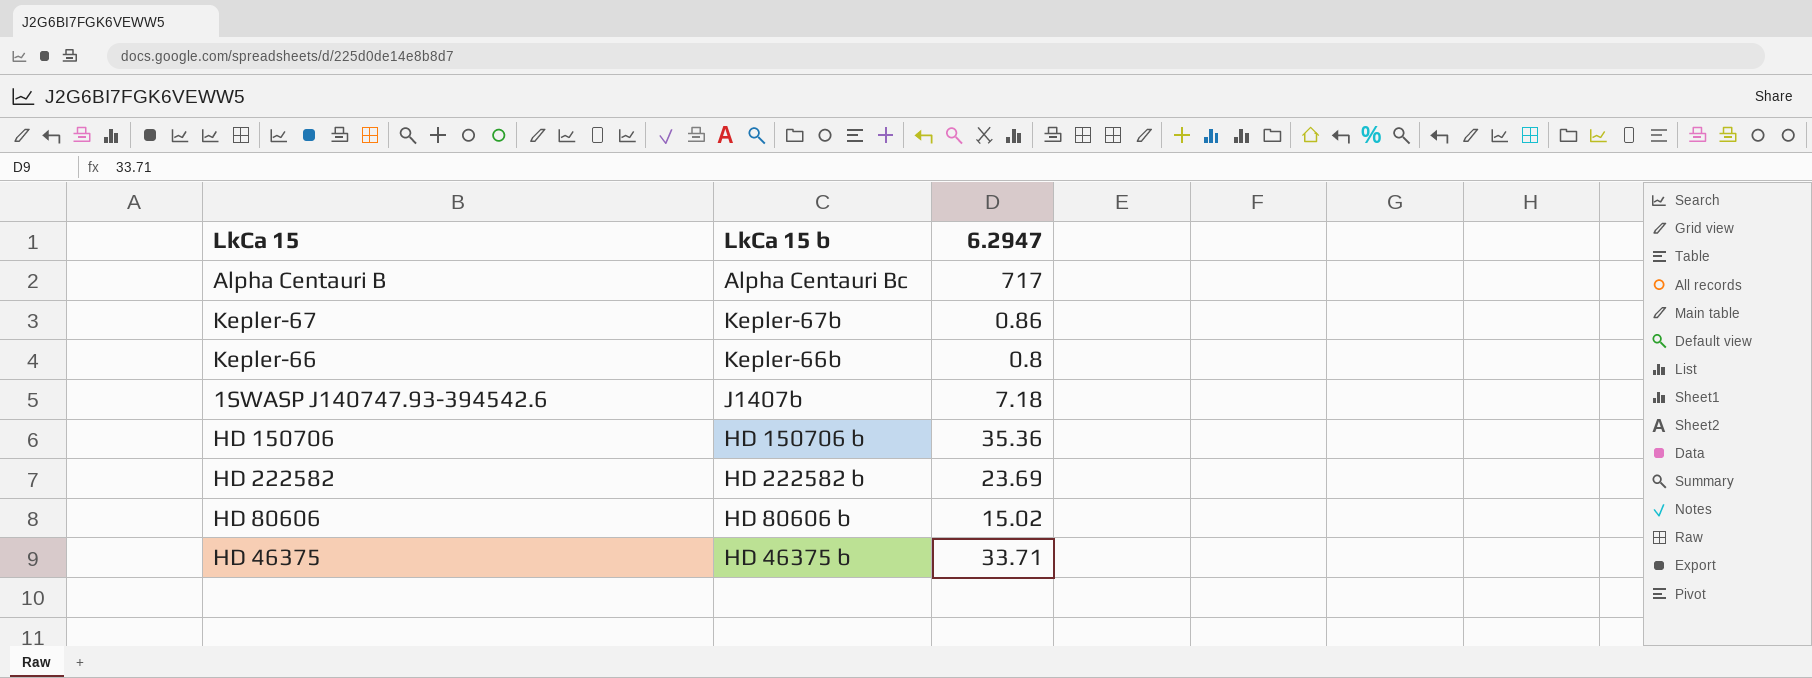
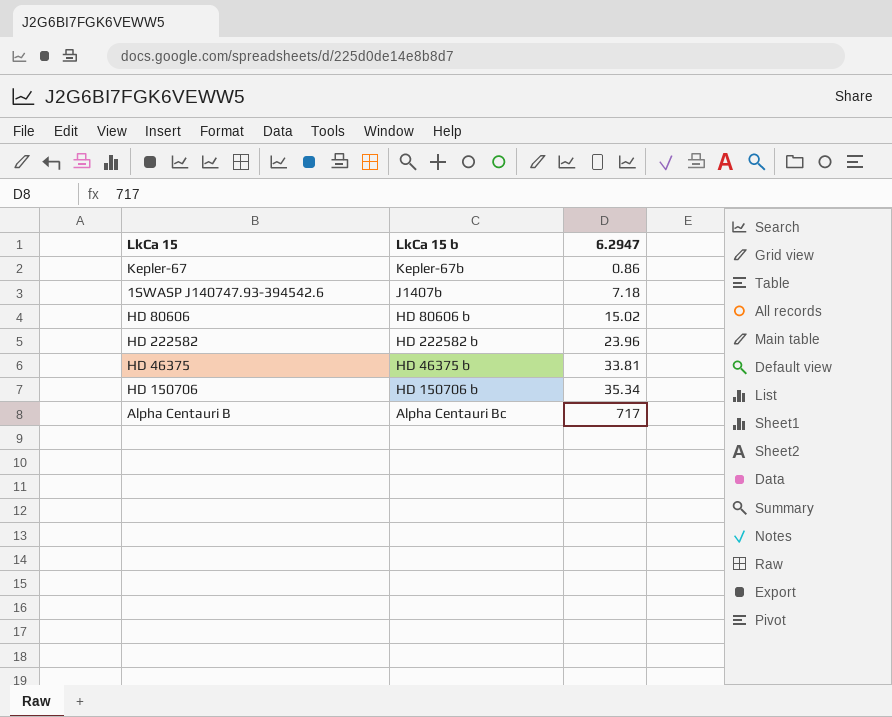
row order: none -> 6.2947 ascending
row Kepler-66: Kepler-66b | 0.8 -> none
HD 222582 | 6.2947: 23.69 -> 23.96
HD 46375 | 6.2947: 33.71 -> 33.81
HD 150706 | 6.2947: 35.36 -> 35.34

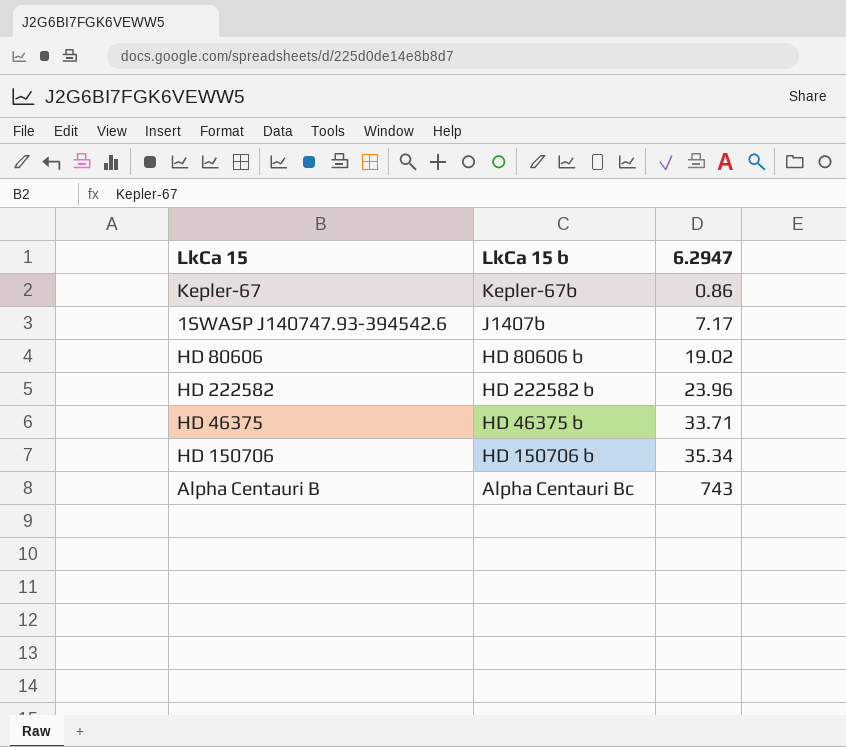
1SWASP J140747.93-394542.6 | 6.2947: 7.18 -> 7.17
HD 80606 | 6.2947: 15.02 -> 19.02
HD 46375 | 6.2947: 33.81 -> 33.71
Alpha Centauri B | 6.2947: 717 -> 743

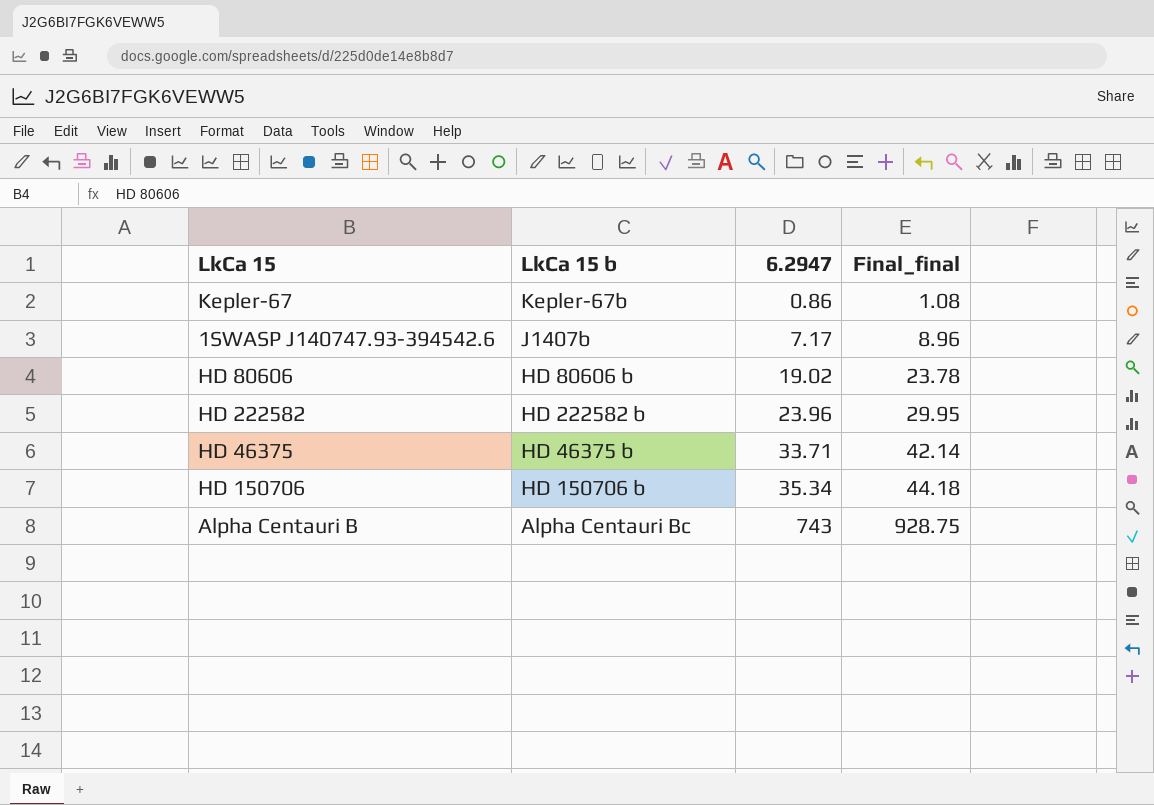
column Final_final | formula: none -> [6.2947] * 1.25

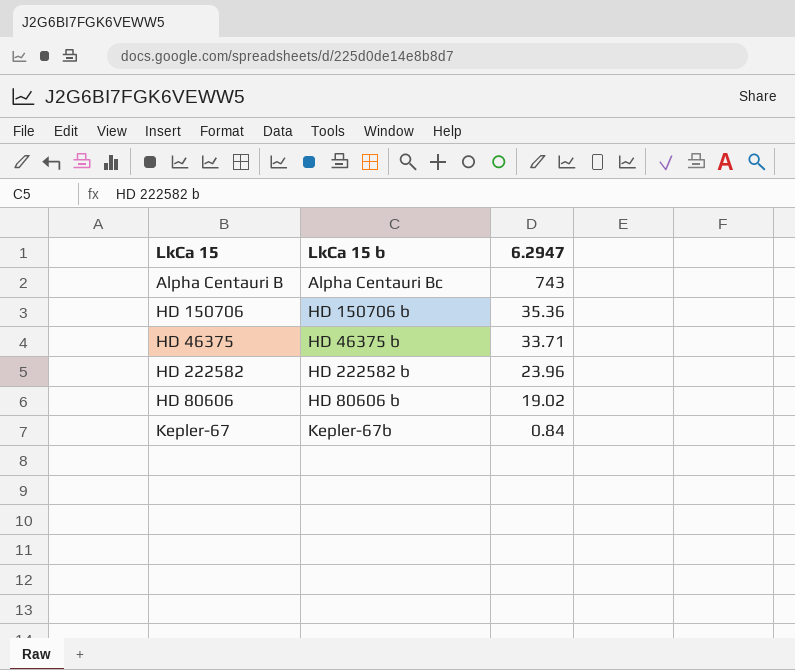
row order: 6.2947 ascending -> 6.2947 descending
column Final_final | formula: [6.2947] * 1.25 -> none
row 1SWASP J140747.93-394542.6: J1407b | 7.17 | 8.96 -> none
HD 150706 | 6.2947: 35.34 -> 35.36
Kepler-67 | 6.2947: 0.86 -> 0.84

